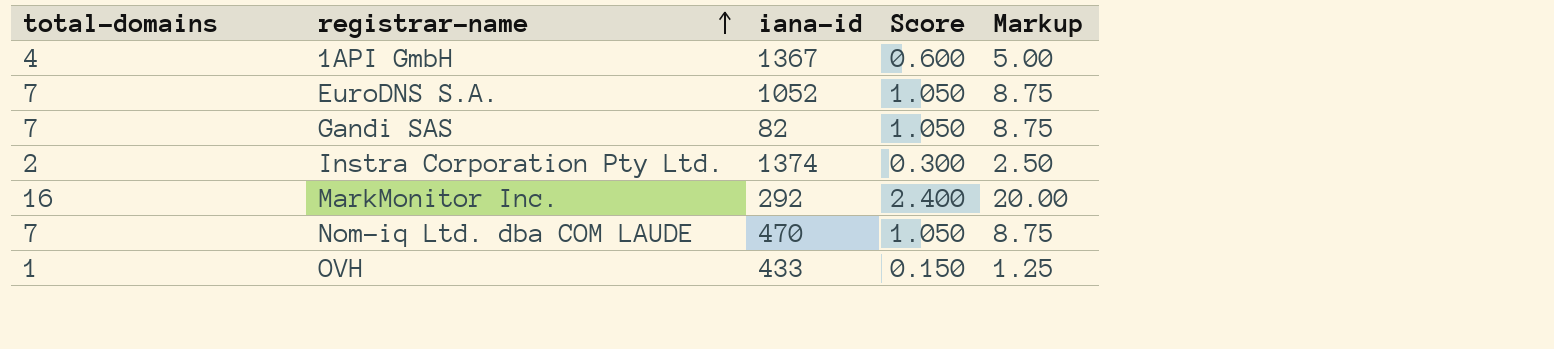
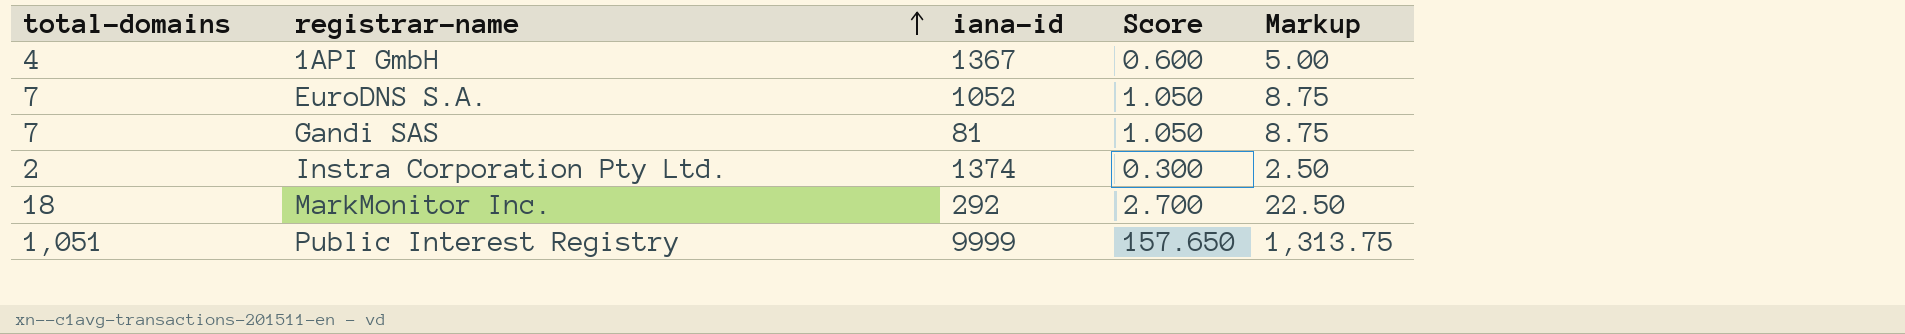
row Nom-iq Ltd. dba COM LAUDE: 7 | 470 | 1.050 | 8.75 -> none
row OVH: 1 | 433 | 0.150 | 1.25 -> none
Gandi SAS | iana-id: 82 -> 81
MarkMonitor Inc. | total-domains: 16 -> 18
MarkMonitor Inc. | Score: 2.400 -> 2.700
MarkMonitor Inc. | Markup: 20.00 -> 22.50
row Public Interest Registry: none -> 1,051 | 9999 | 157.650 | 1,313.75

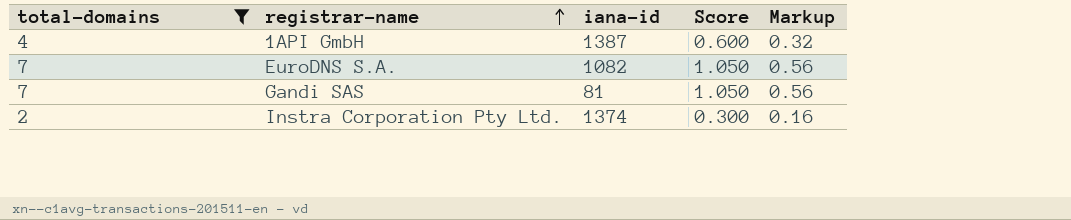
filter: none -> total-domains <= 7
column Markup | formula: [total-domains] * 1.25 -> [total-domains] * 0.08
1API GmbH | iana-id: 1367 -> 1387
EuroDNS S.A. | iana-id: 1052 -> 1082

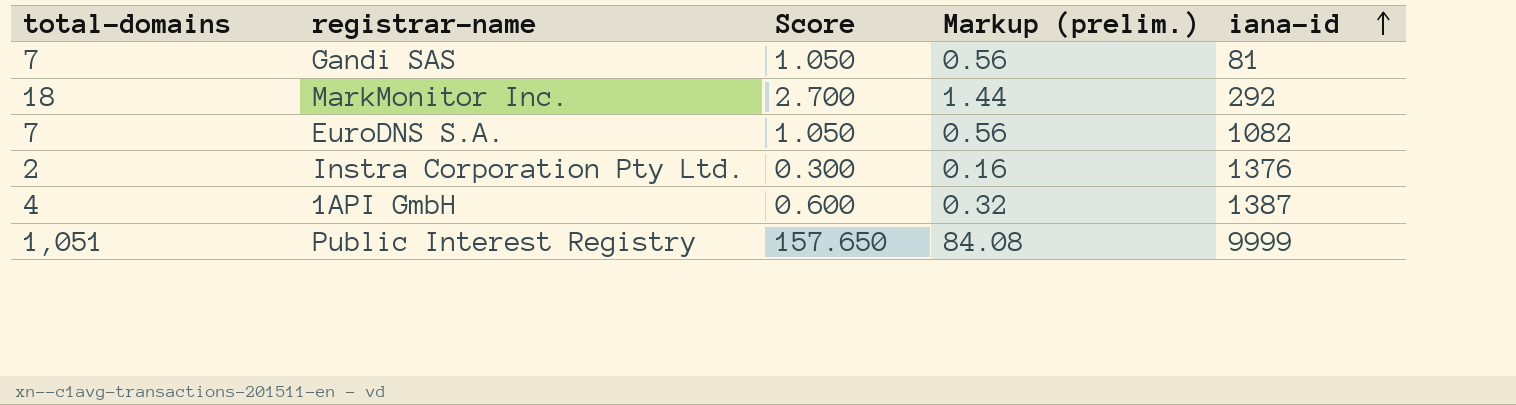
filter: total-domains <= 7 -> none
row order: registrar-name ascending -> iana-id ascending
column name: Markup -> Markup (prelim.)
column iana-id | position: 3 -> 5
Instra Corporation Pty Ltd. | iana-id: 1374 -> 1376

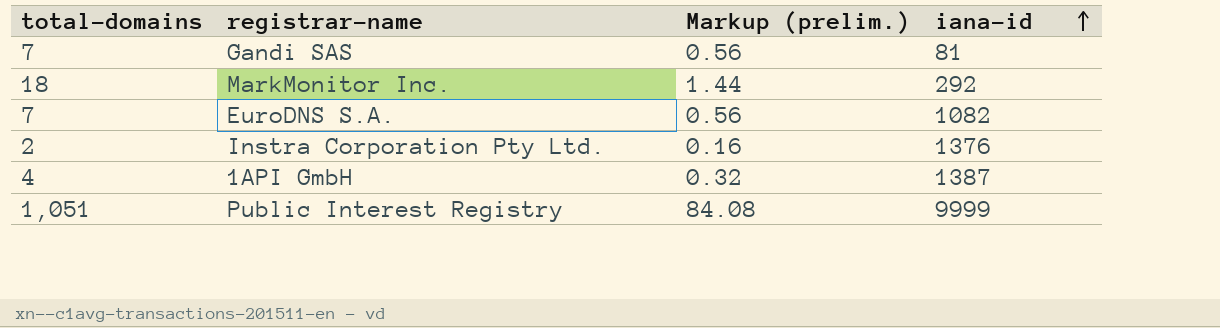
column Score | formula: [total-domains] * 0.15 -> none

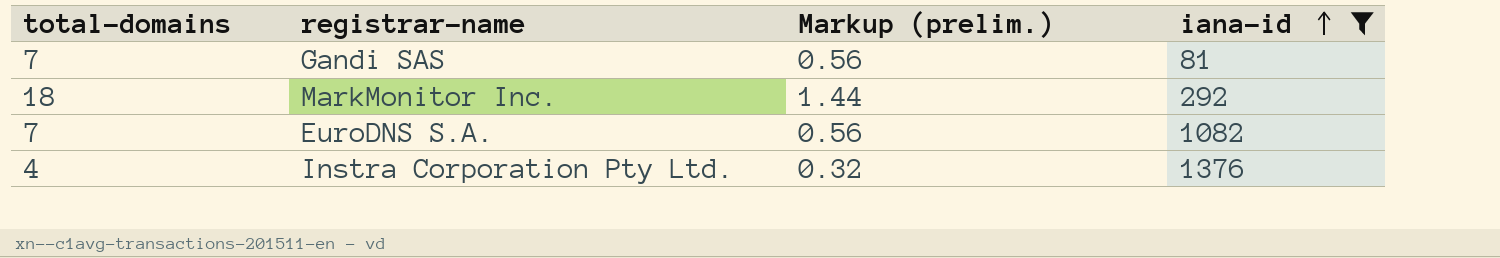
filter: none -> iana-id <= 1376
Instra Corporation Pty Ltd. | total-domains: 2 -> 4
Instra Corporation Pty Ltd. | Markup (prelim.): 0.16 -> 0.32

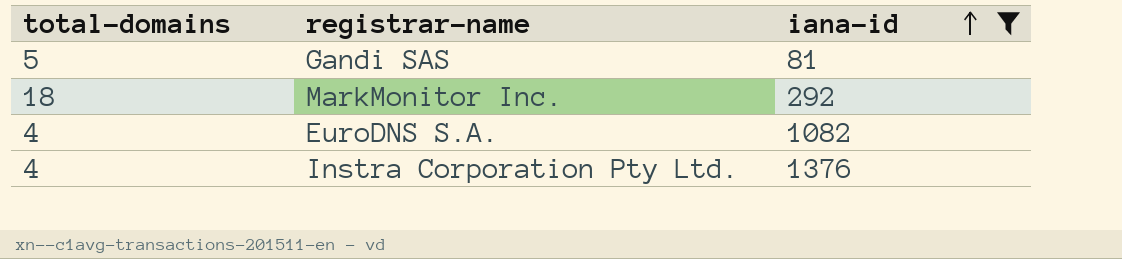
column Markup (prelim.) | formula: [total-domains] * 0.08 -> none
Gandi SAS | total-domains: 7 -> 5
EuroDNS S.A. | total-domains: 7 -> 4

